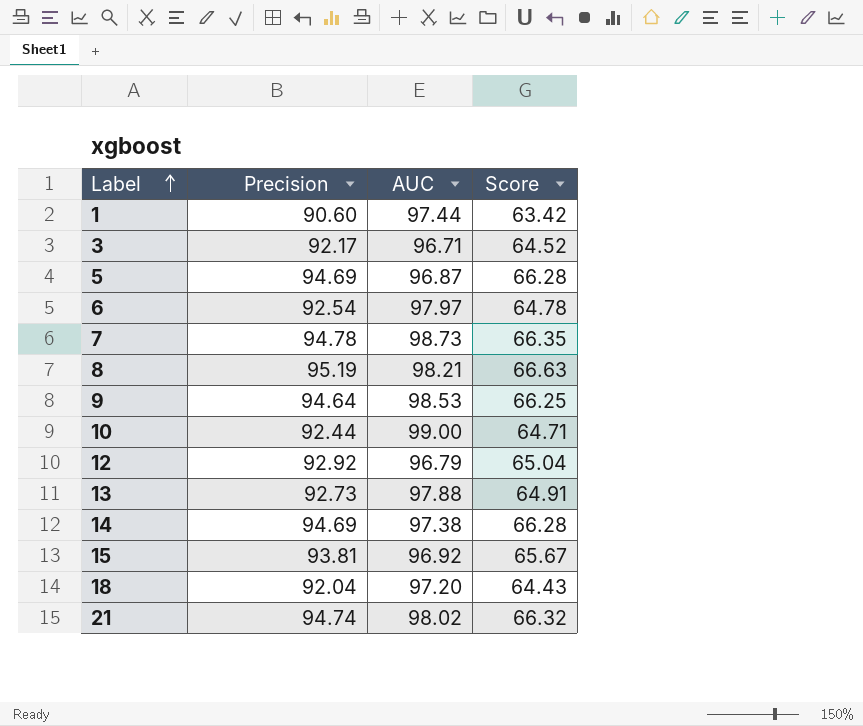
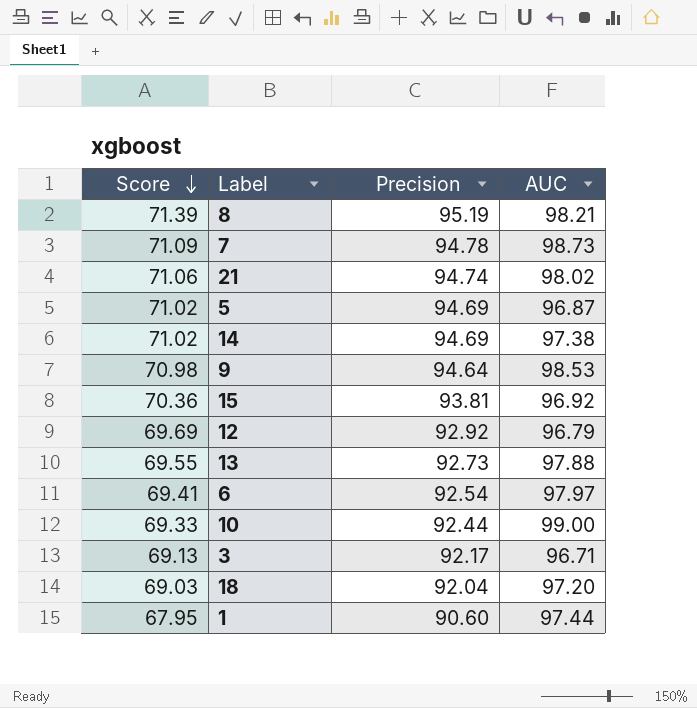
row order: Label ascending -> Score descending
column Score | formula: [Precision] * 0.7 -> [Precision] * 0.75
column Score | position: 4 -> 1

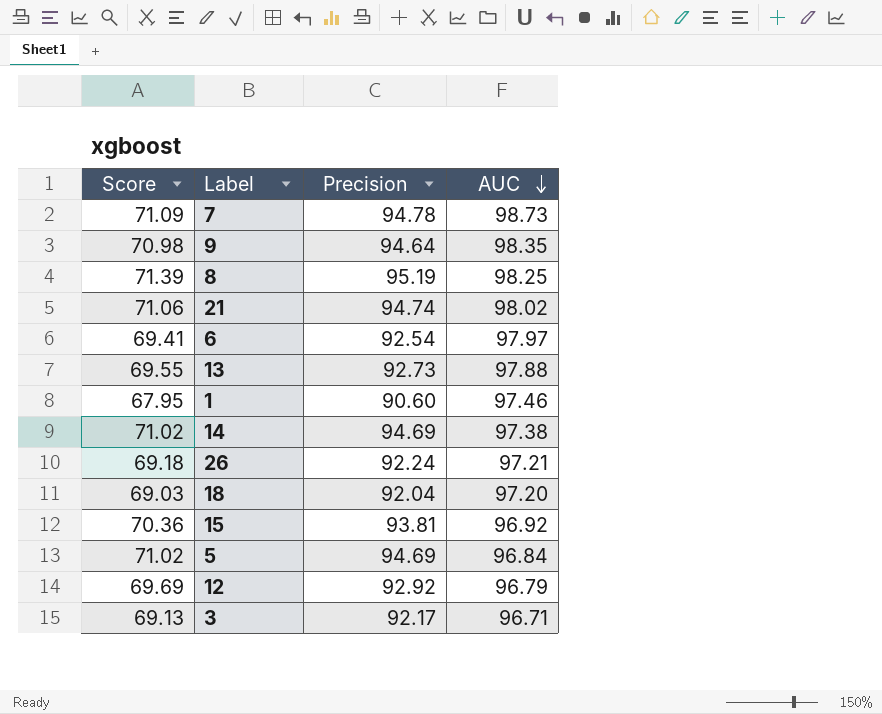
row order: Score descending -> AUC descending
row 10: 69.33 | 92.44 | 99.00 -> none
9 | AUC: 98.53 -> 98.35
8 | AUC: 98.21 -> 98.25
1 | AUC: 97.44 -> 97.46
row 26: none -> 69.18 | 92.24 | 97.21
5 | AUC: 96.87 -> 96.84

